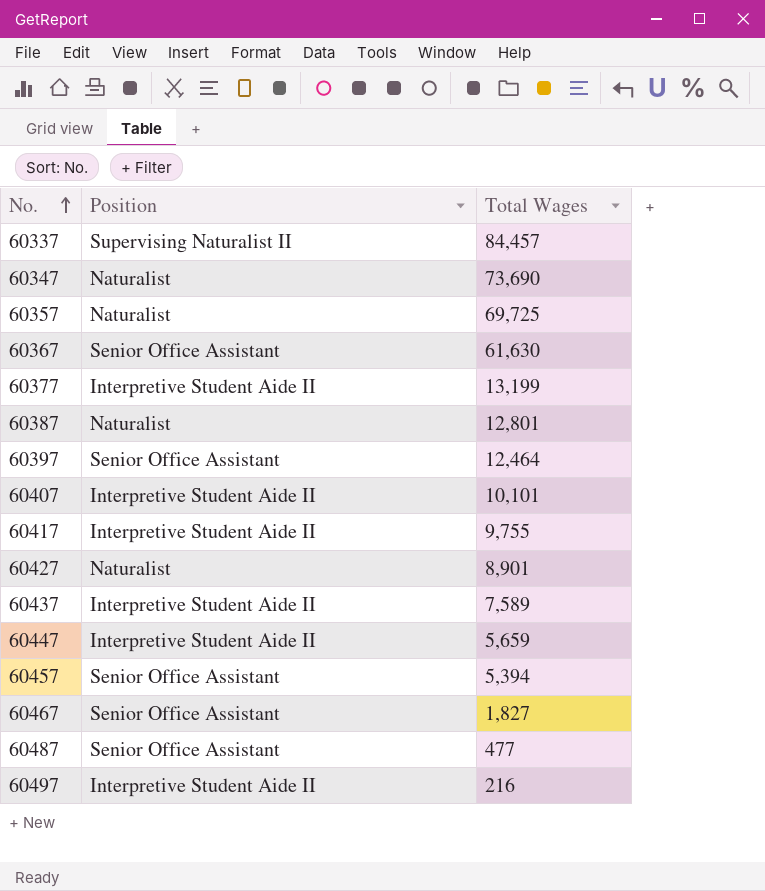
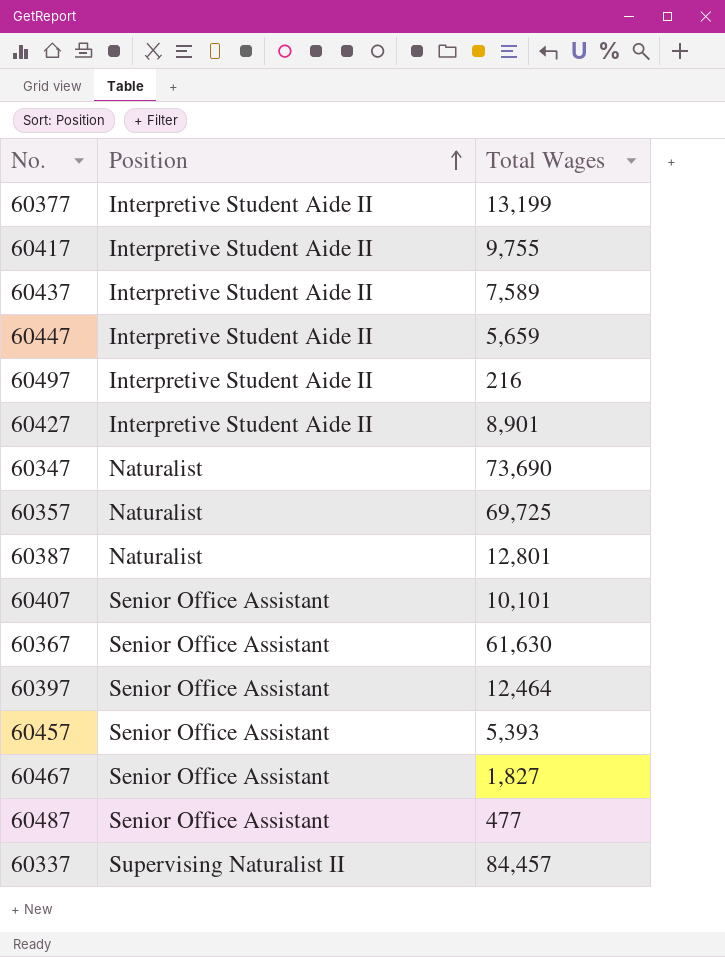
row order: No. ascending -> Position ascending
60427 | Position: Naturalist -> Interpretive Student Aide II
60407 | Position: Interpretive Student Aide II -> Senior Office Assistant
60457 | Total Wages: 5,394 -> 5,393

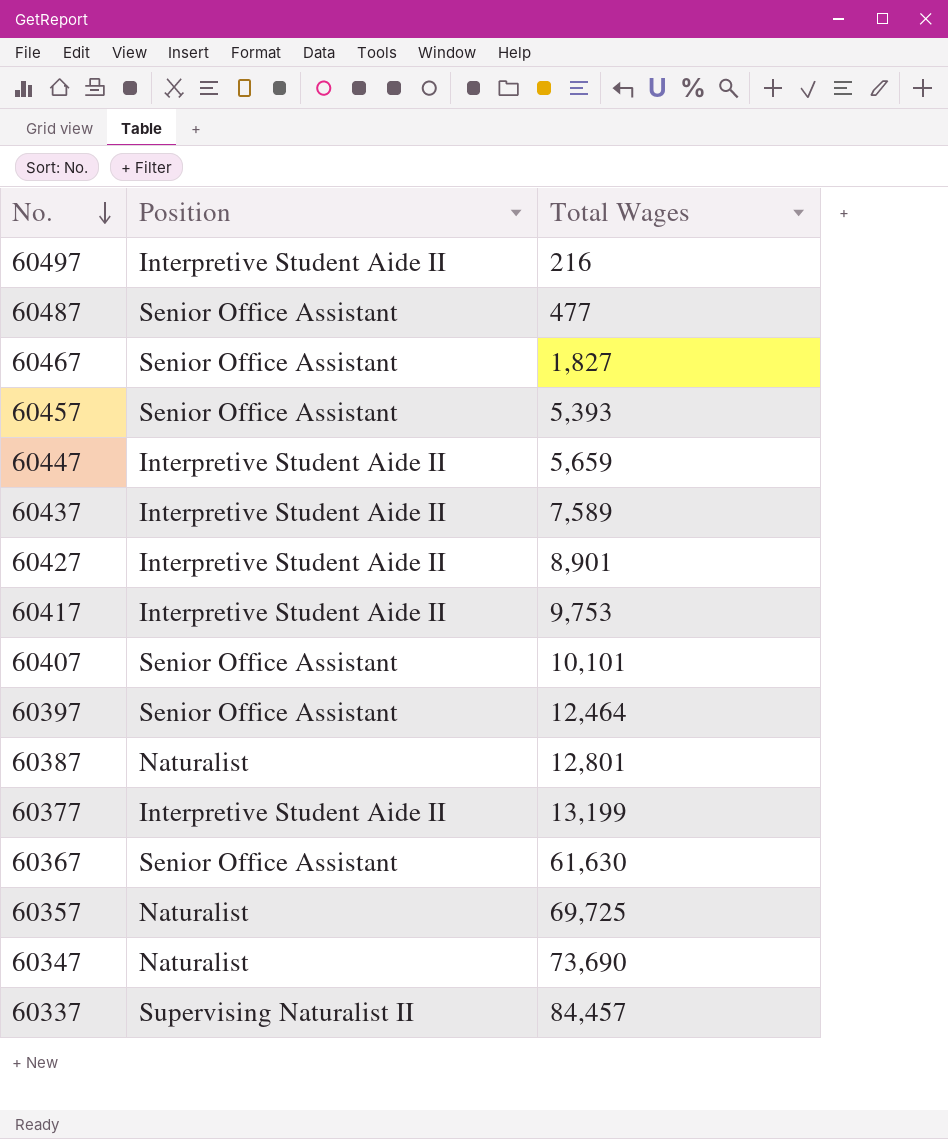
row order: Position ascending -> No. descending
60417 | Total Wages: 9,755 -> 9,753

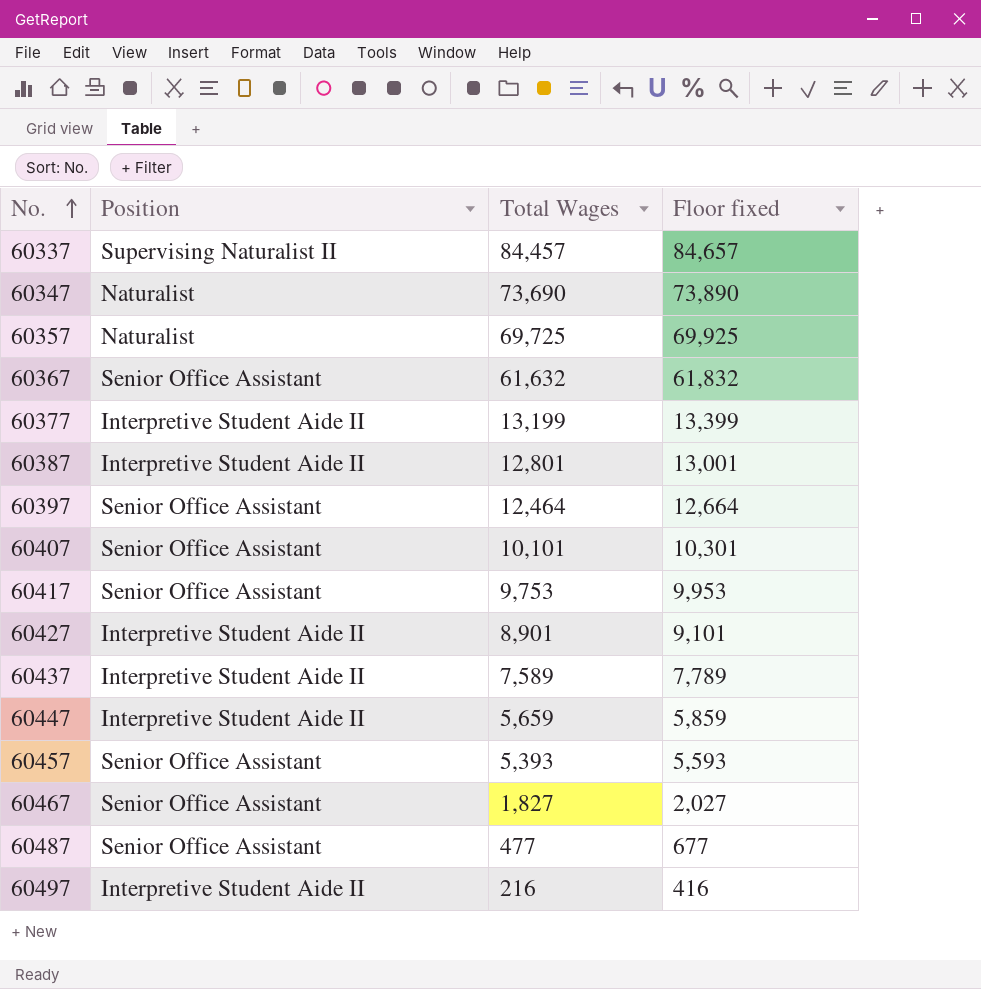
row order: No. descending -> No. ascending
column Floor fixed | formula: none -> [Total Wages] + 200
60367 | Total Wages: 61,630 -> 61,632
60387 | Position: Naturalist -> Interpretive Student Aide II
60417 | Position: Interpretive Student Aide II -> Senior Office Assistant

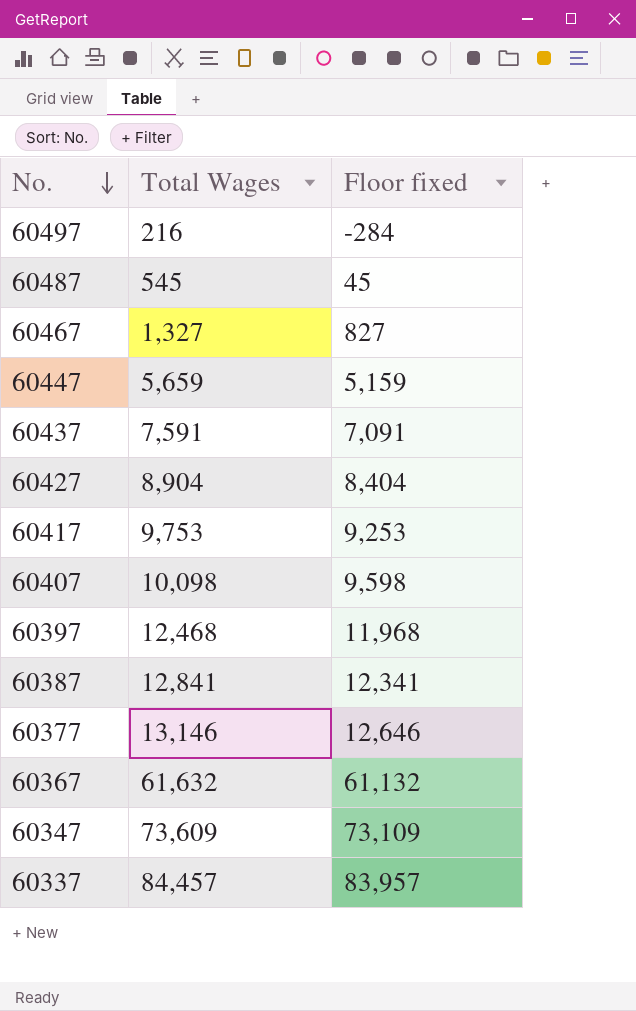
row order: No. ascending -> No. descending
column Position | position: 2 -> none
column Floor fixed | formula: [Total Wages] + 200 -> [Total Wages] - 500
row 60357: Naturalist | 69,725 | 69,925 -> none
row 60457: Senior Office Assistant | 5,393 | 5,593 -> none
60487 | Total Wages: 477 -> 545
60467 | Total Wages: 1,827 -> 1,327
60437 | Total Wages: 7,589 -> 7,591
60427 | Total Wages: 8,901 -> 8,904
60407 | Total Wages: 10,101 -> 10,098
60397 | Total Wages: 12,464 -> 12,468
60387 | Total Wages: 12,801 -> 12,841
60377 | Total Wages: 13,199 -> 13,146
60347 | Total Wages: 73,690 -> 73,609

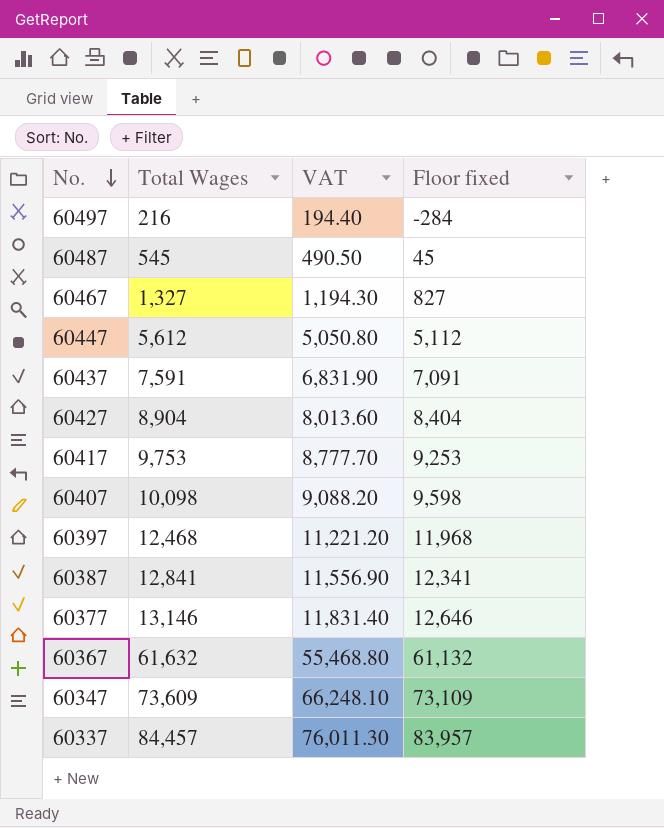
column VAT | formula: none -> [Total Wages] * 0.9
60447 | Total Wages: 5,659 -> 5,612
60447 | Floor fixed: 5,159 -> 5,112

